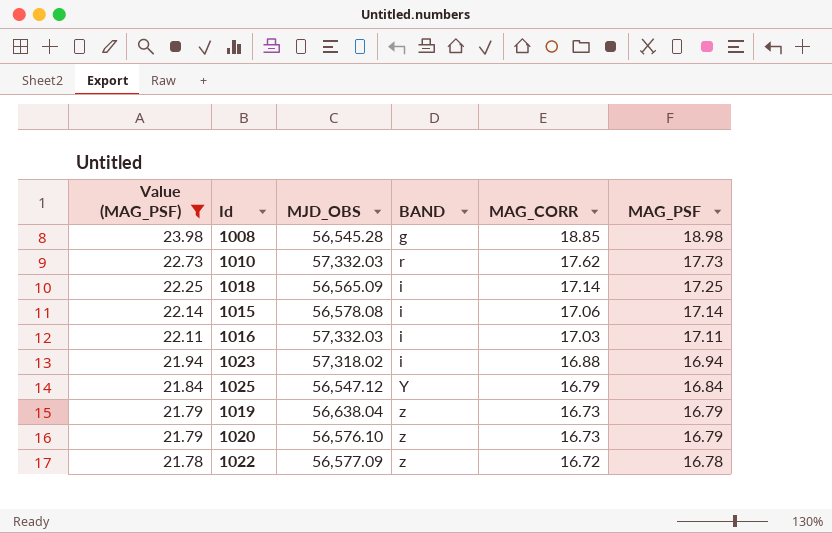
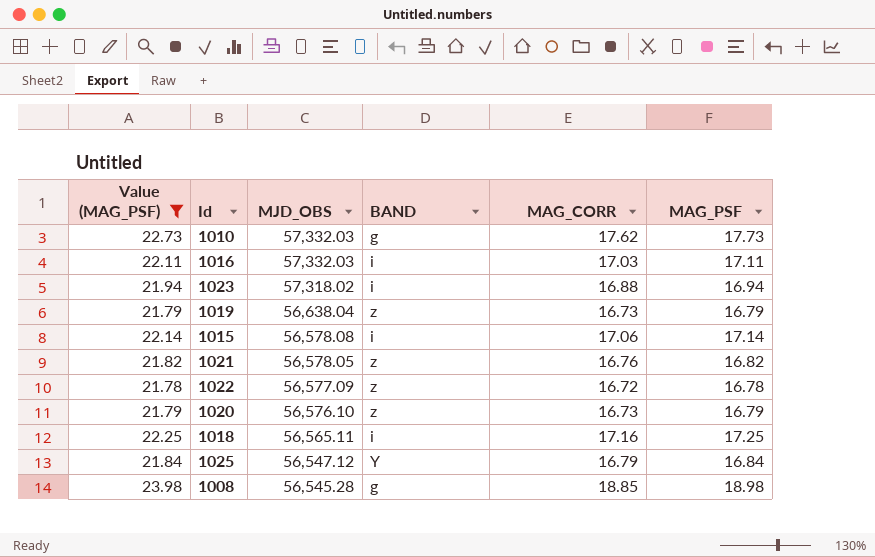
row order: Value (MAG_PSF) descending -> MJD_OBS descending
1010 | BAND: r -> g
row 1021: none -> 21.82 | 56,578.05 | z | 16.76 | 16.82
1018 | MJD_OBS: 56,565.09 -> 56,565.11
1018 | MAG_CORR: 17.14 -> 17.16

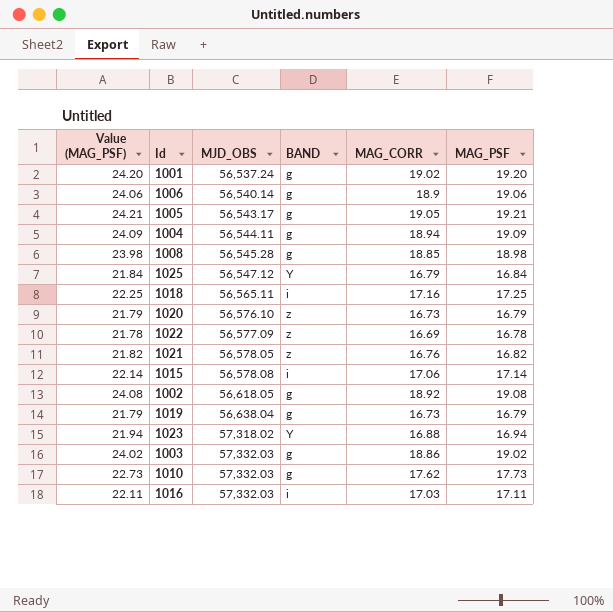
filter: Value (MAG_PSF) <= 23.98 -> none
row order: MJD_OBS descending -> MJD_OBS ascending
1022 | MAG_CORR: 16.72 -> 16.69
1019 | BAND: z -> g
1023 | BAND: i -> Y

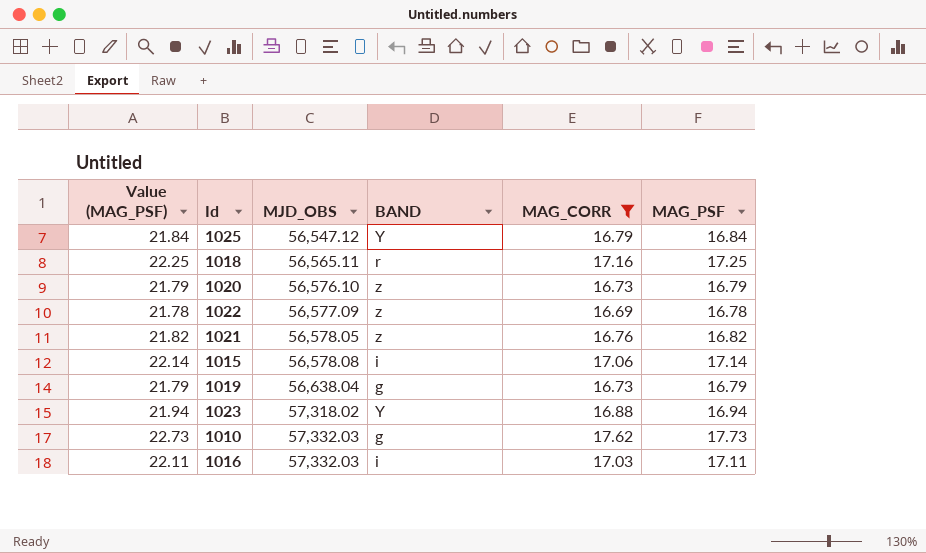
filter: none -> MAG_CORR <= 17.62
1018 | BAND: i -> r

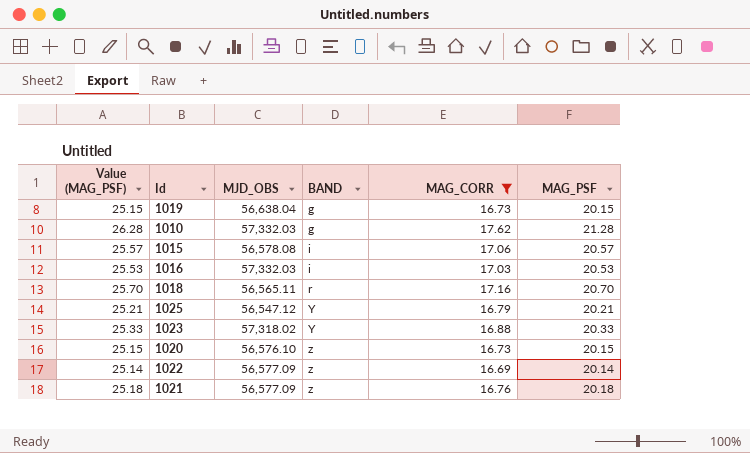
row order: MJD_OBS ascending -> BAND ascending
1019 | Value (MAG_PSF): 21.79 -> 25.15
1019 | MAG_PSF: 16.79 -> 20.15
1010 | Value (MAG_PSF): 22.73 -> 26.28
1010 | MAG_PSF: 17.73 -> 21.28
1015 | Value (MAG_PSF): 22.14 -> 25.57
1015 | MAG_PSF: 17.14 -> 20.57
1016 | Value (MAG_PSF): 22.11 -> 25.53
1016 | MAG_PSF: 17.11 -> 20.53
1018 | Value (MAG_PSF): 22.25 -> 25.70
1018 | MAG_PSF: 17.25 -> 20.70
1025 | Value (MAG_PSF): 21.84 -> 25.21
1025 | MAG_PSF: 16.84 -> 20.21
1023 | Value (MAG_PSF): 21.94 -> 25.33
1023 | MAG_PSF: 16.94 -> 20.33
1020 | Value (MAG_PSF): 21.79 -> 25.15
1020 | MAG_PSF: 16.79 -> 20.15
1022 | Value (MAG_PSF): 21.78 -> 25.14
1022 | MAG_PSF: 16.78 -> 20.14
1021 | Value (MAG_PSF): 21.82 -> 25.18
1021 | MJD_OBS: 56,578.05 -> 56,577.09
1021 | MAG_PSF: 16.82 -> 20.18

